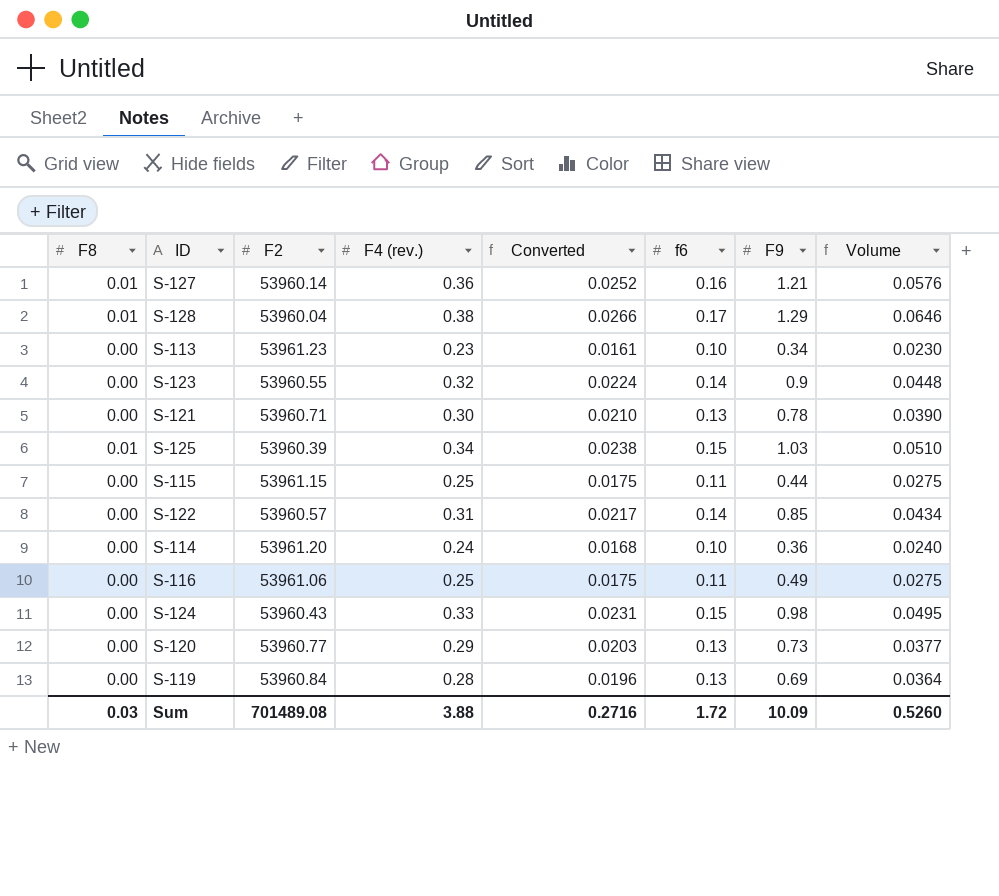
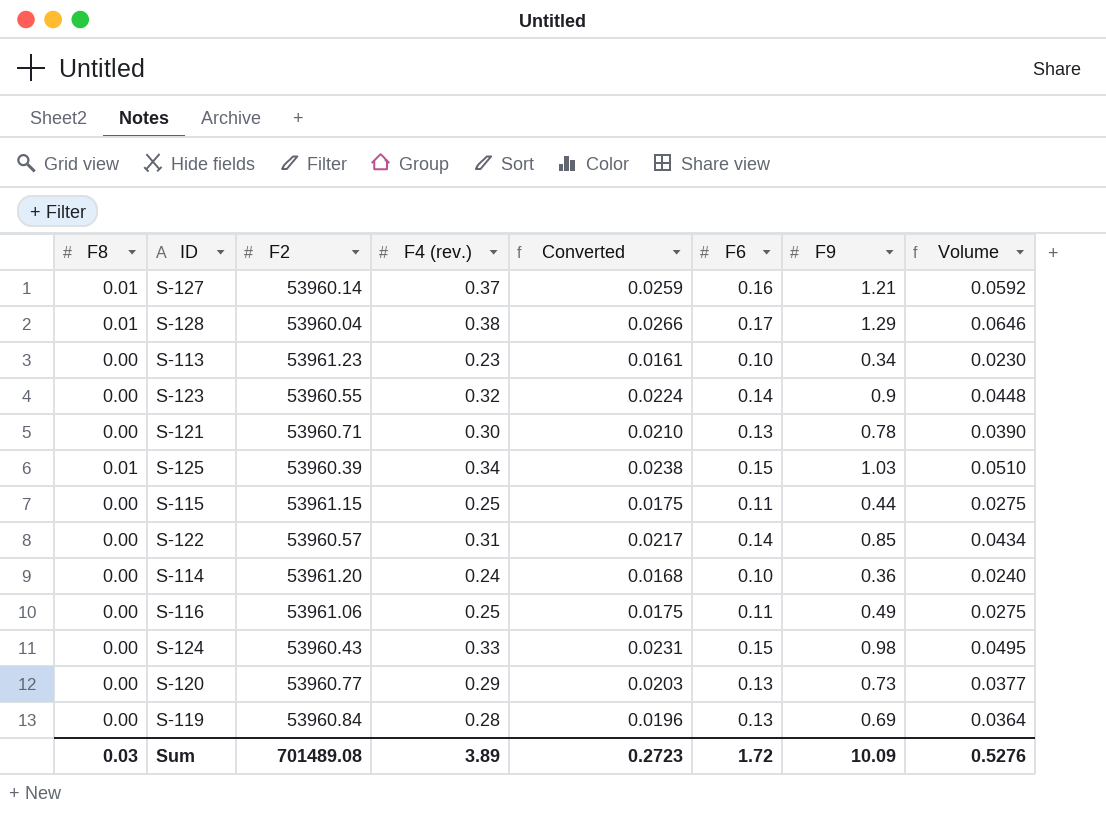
column name: f6 -> F6
S-127 | F4 (rev.): 0.36 -> 0.37
S-127 | Converted: 0.0252 -> 0.0259
S-127 | Volume: 0.0576 -> 0.0592
Sum | F4 (rev.): 3.88 -> 3.89
Sum | Converted: 0.2716 -> 0.2723
Sum | Volume: 0.5260 -> 0.5276

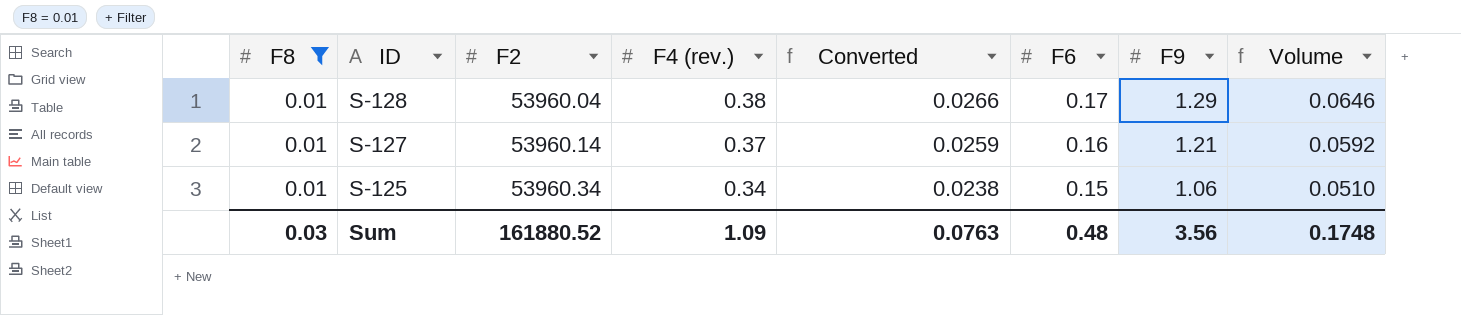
filter: none -> F8 = 0.01
row order: none -> ID descending
S-125 | F2: 53960.39 -> 53960.34
S-125 | F9: 1.03 -> 1.06
Sum | F2: 701489.08 -> 161880.52
Sum | F4 (rev.): 3.89 -> 1.09
Sum | Converted: 0.2723 -> 0.0763
Sum | F6: 1.72 -> 0.48
Sum | F9: 10.09 -> 3.56
Sum | Volume: 0.5276 -> 0.1748

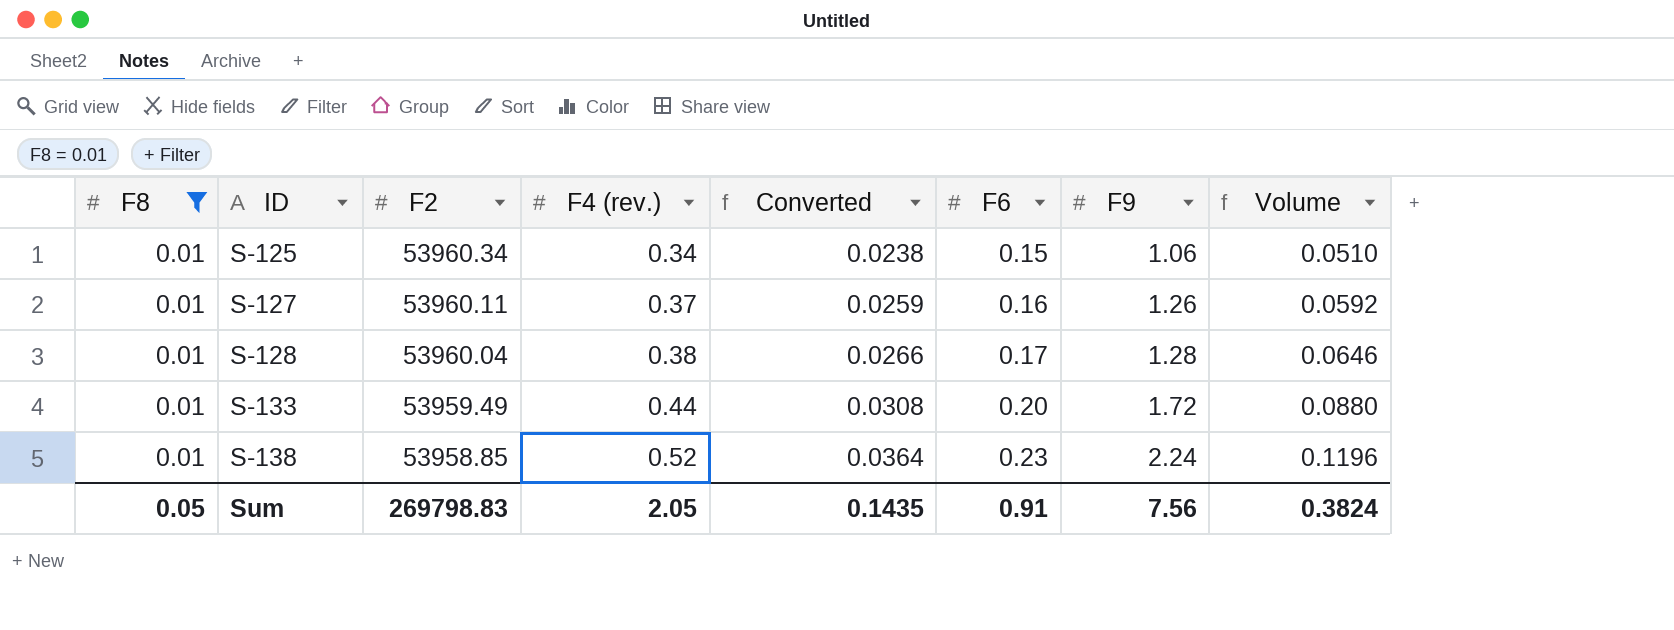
row order: ID descending -> ID ascending
S-127 | F2: 53960.14 -> 53960.11
S-127 | F9: 1.21 -> 1.26
S-128 | F9: 1.29 -> 1.28
row S-133: none -> 0.01 | 53959.49 | 0.44 | 0.0308 | 0.20 | 1.72 | 0.0880
row S-138: none -> 0.01 | 53958.85 | 0.52 | 0.0364 | 0.23 | 2.24 | 0.1196
Sum | F8: 0.03 -> 0.05
Sum | F2: 161880.52 -> 269798.83
Sum | F4 (rev.): 1.09 -> 2.05
Sum | Converted: 0.0763 -> 0.1435
Sum | F6: 0.48 -> 0.91
Sum | F9: 3.56 -> 7.56
Sum | Volume: 0.1748 -> 0.3824

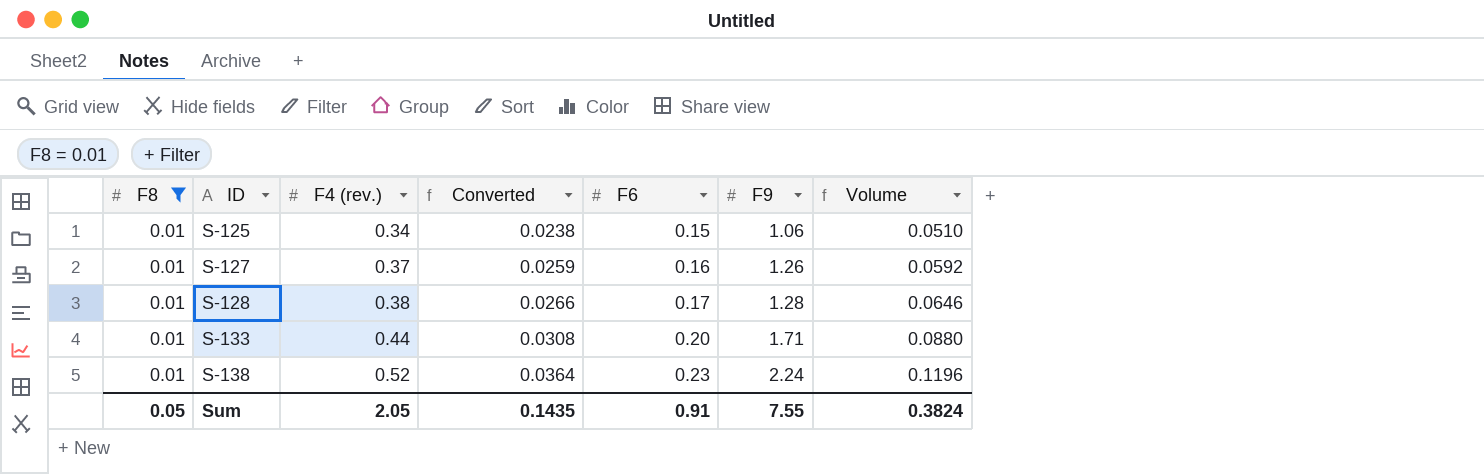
column F2 | position: 3 -> none
S-133 | F9: 1.72 -> 1.71
Sum | F9: 7.56 -> 7.55

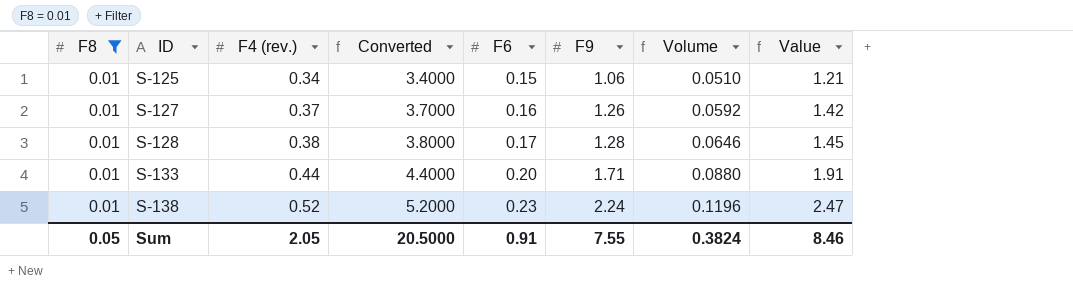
column Converted | formula: [F4 (rev.)] * 0.07 -> [F4 (rev.)] * 10
column Value | formula: none -> [F6] + [F9]
Sum | Converted: 0.1435 -> 20.5000

